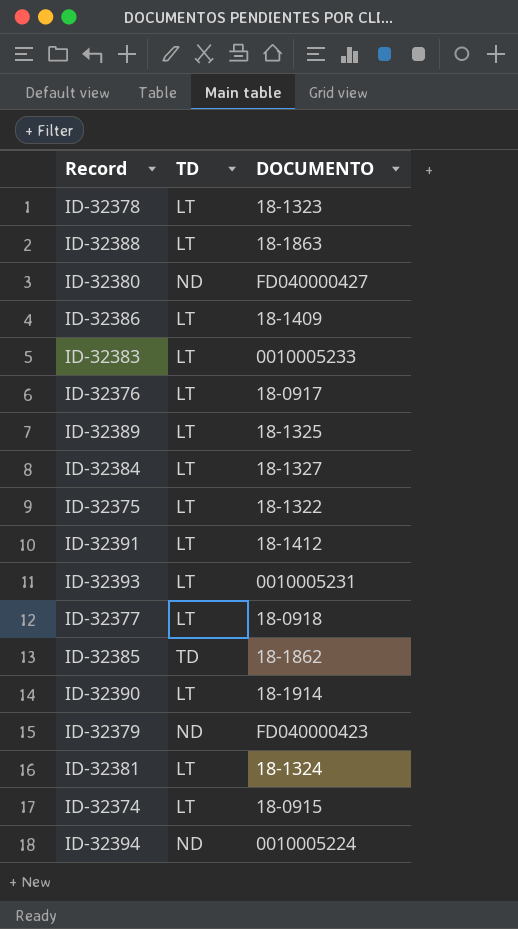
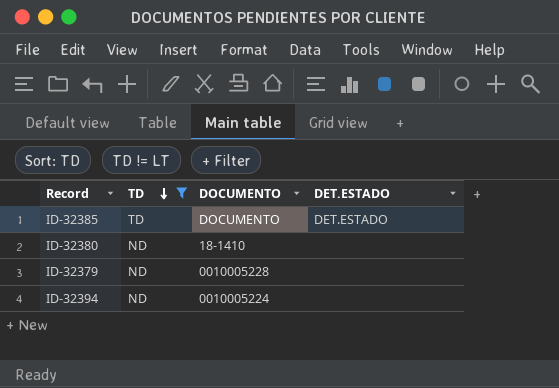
filter: none -> TD != LT
row order: none -> TD descending
column DET.ESTADO | position: none -> 4
ID-32385 | DOCUMENTO: 18-1862 -> DOCUMENTO
ID-32380 | DOCUMENTO: FD040000427 -> 18-1410
ID-32379 | DOCUMENTO: FD040000423 -> 0010005228

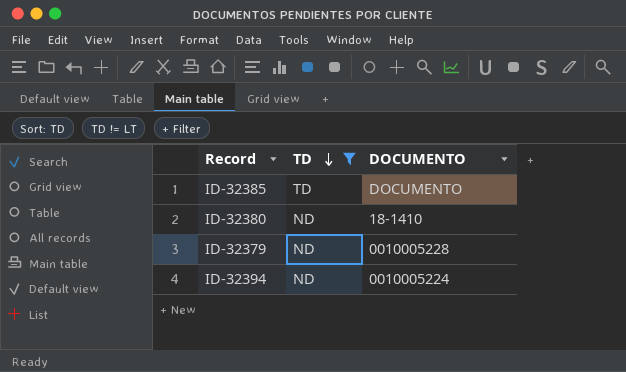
column DET.ESTADO | position: 4 -> none

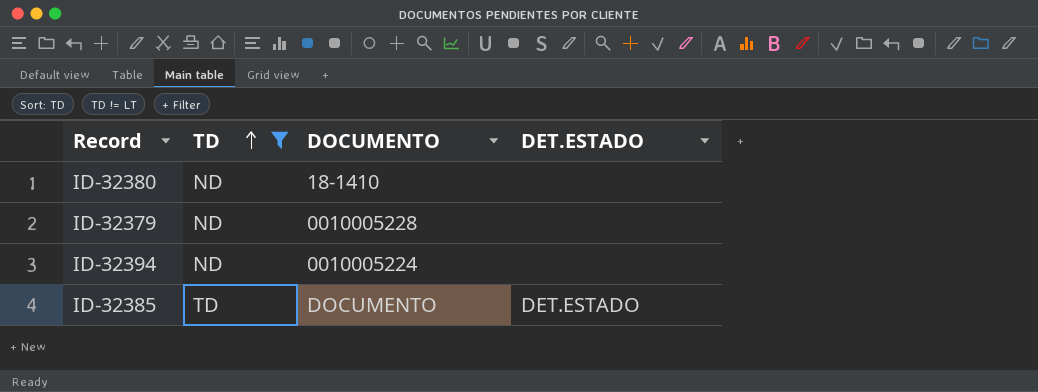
row order: TD descending -> TD ascending
column DET.ESTADO | position: none -> 4

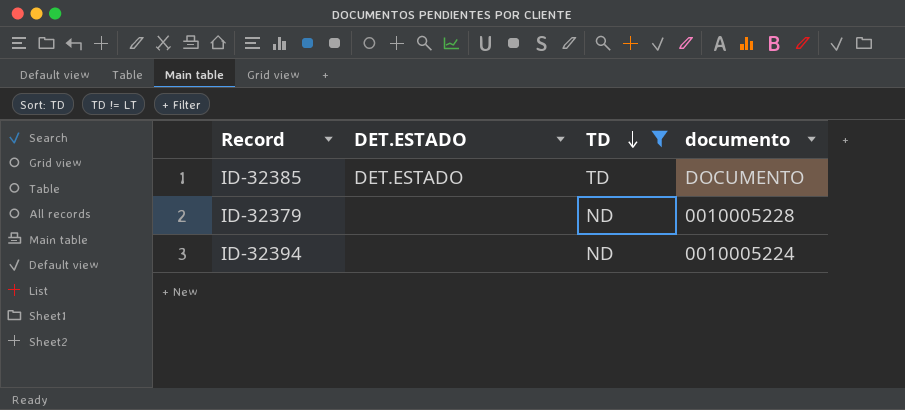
row order: TD ascending -> TD descending
column DET.ESTADO | position: 4 -> 2
column name: DOCUMENTO -> documento
row ID-32380: ND | 18-1410 | none -> none

